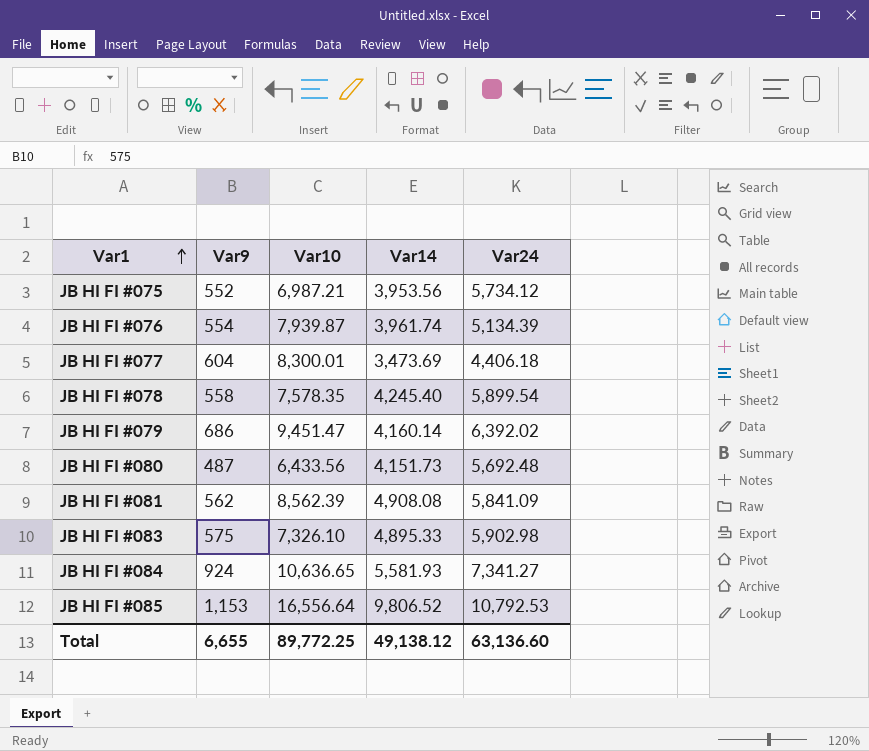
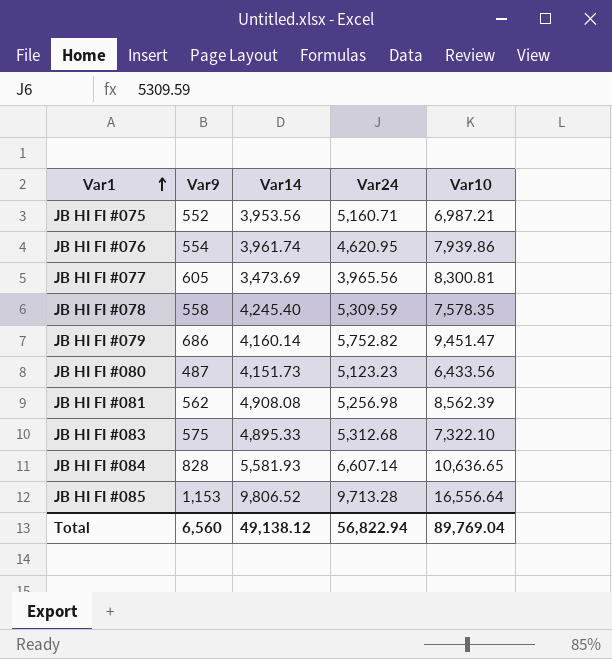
column Var10 | position: 3 -> 5
JB HI FI #075 | Var24: 5,734.12 -> 5,160.71
JB HI FI #076 | Var24: 5,134.39 -> 4,620.95
JB HI FI #076 | Var10: 7,939.87 -> 7,939.86
JB HI FI #077 | Var9: 604 -> 605
JB HI FI #077 | Var24: 4,406.18 -> 3,965.56
JB HI FI #077 | Var10: 8,300.01 -> 8,300.81
JB HI FI #078 | Var24: 5,899.54 -> 5,309.59
JB HI FI #079 | Var24: 6,392.02 -> 5,752.82
JB HI FI #080 | Var24: 5,692.48 -> 5,123.23
JB HI FI #081 | Var24: 5,841.09 -> 5,256.98
JB HI FI #083 | Var24: 5,902.98 -> 5,312.68
JB HI FI #083 | Var10: 7,326.10 -> 7,322.10
JB HI FI #084 | Var9: 924 -> 828
JB HI FI #084 | Var24: 7,341.27 -> 6,607.14
JB HI FI #085 | Var24: 10,792.53 -> 9,713.28
Total | Var9: 6,655 -> 6,560
Total | Var24: 63,136.60 -> 56,822.94
Total | Var10: 89,772.25 -> 89,769.04

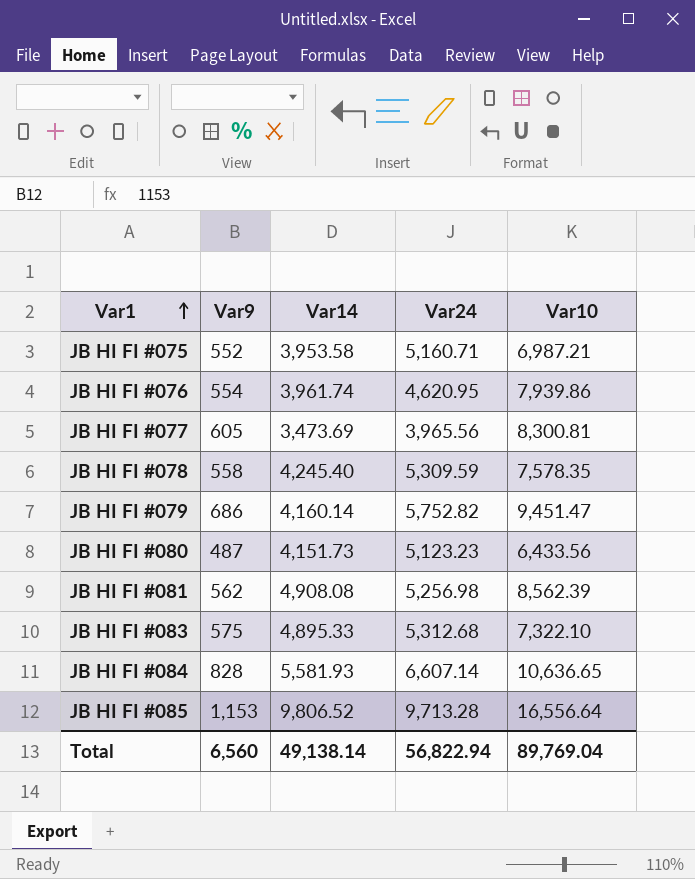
JB HI FI #075 | Var14: 3,953.56 -> 3,953.58
Total | Var14: 49,138.12 -> 49,138.14

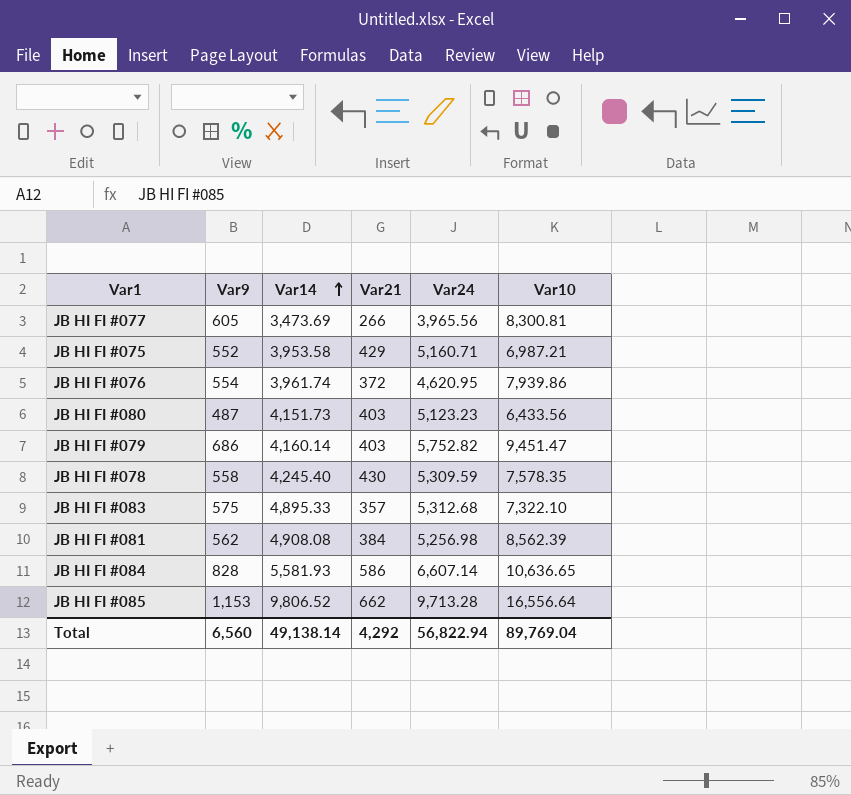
row order: Var1 ascending -> Var14 ascending
column Var21 | position: none -> 4

